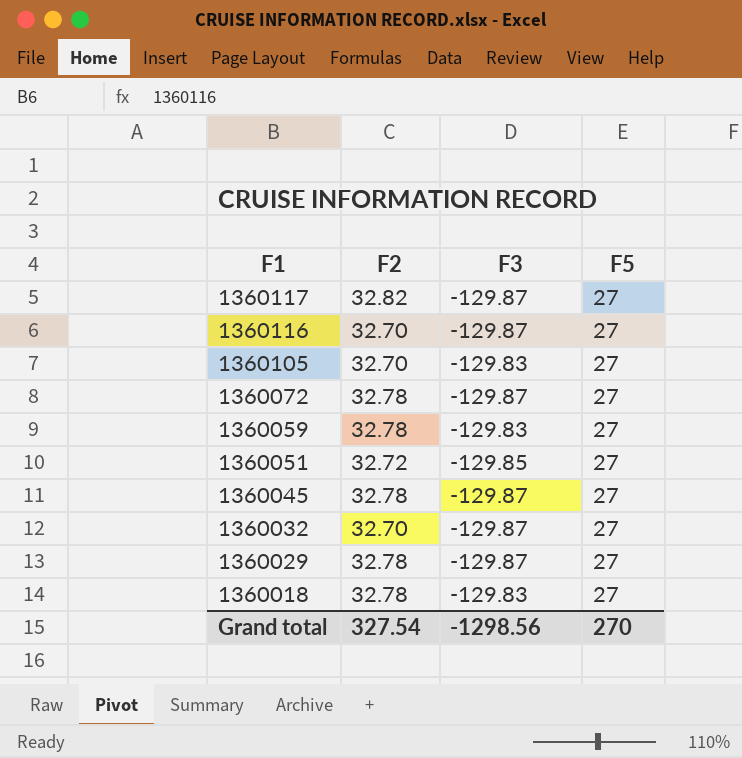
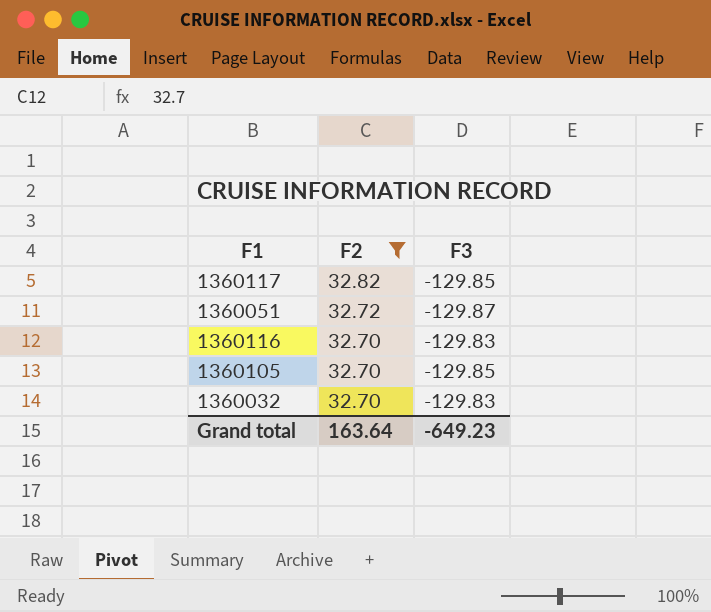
filter: none -> F2 != 32.78
row order: F1 descending -> F2 descending
column F5 | position: 4 -> none
1360117 | F3: -129.87 -> -129.85
1360051 | F3: -129.85 -> -129.87
1360116 | F3: -129.87 -> -129.83
1360105 | F3: -129.83 -> -129.85
1360032 | F3: -129.87 -> -129.83
Grand total | F2: 327.54 -> 163.64
Grand total | F3: -1298.56 -> -649.23

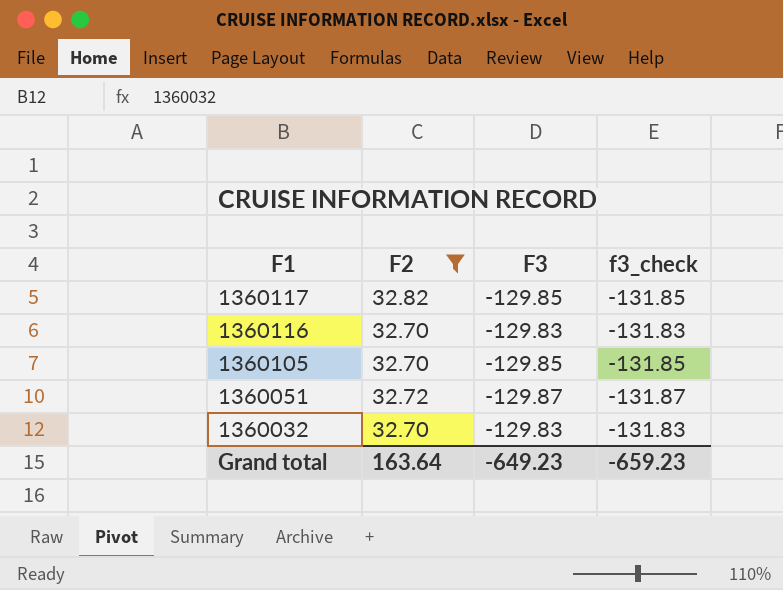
row order: F2 descending -> F1 descending
column f3_check | formula: none -> [F3] - 2

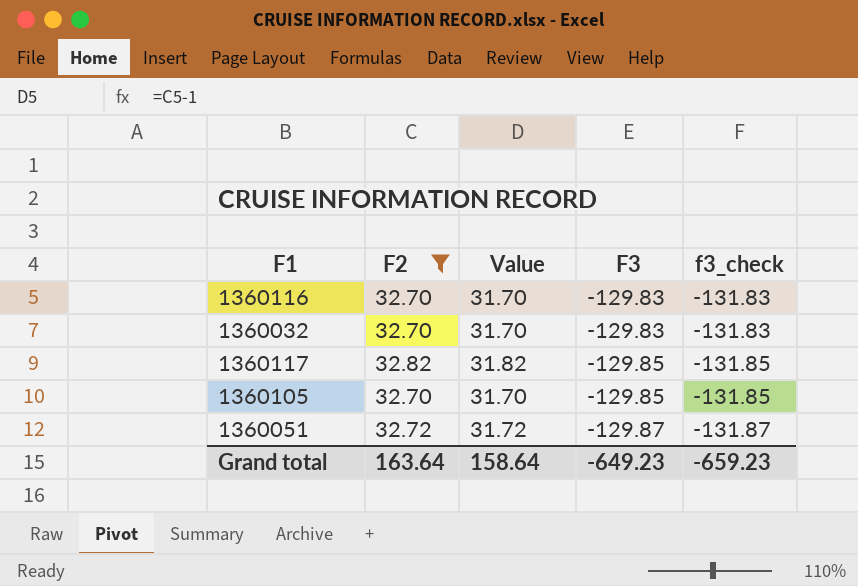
row order: F1 descending -> F3 descending
column Value | formula: none -> [F2] - 1

